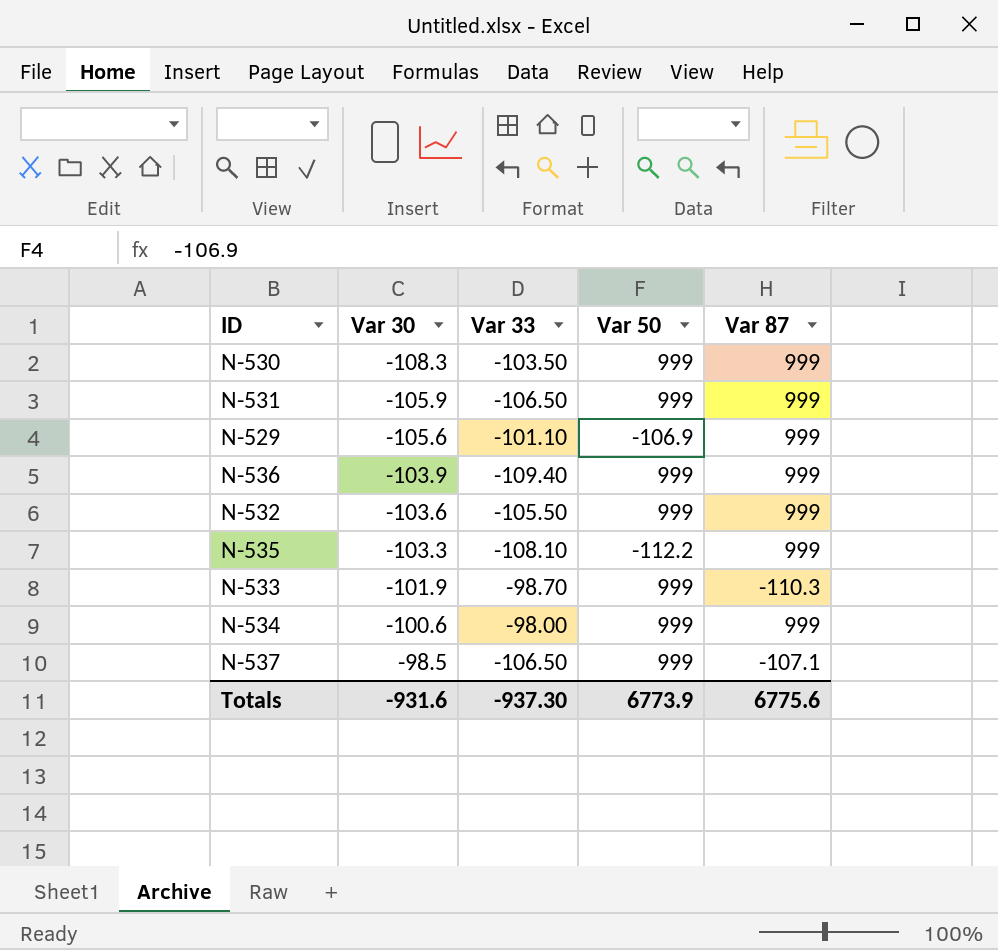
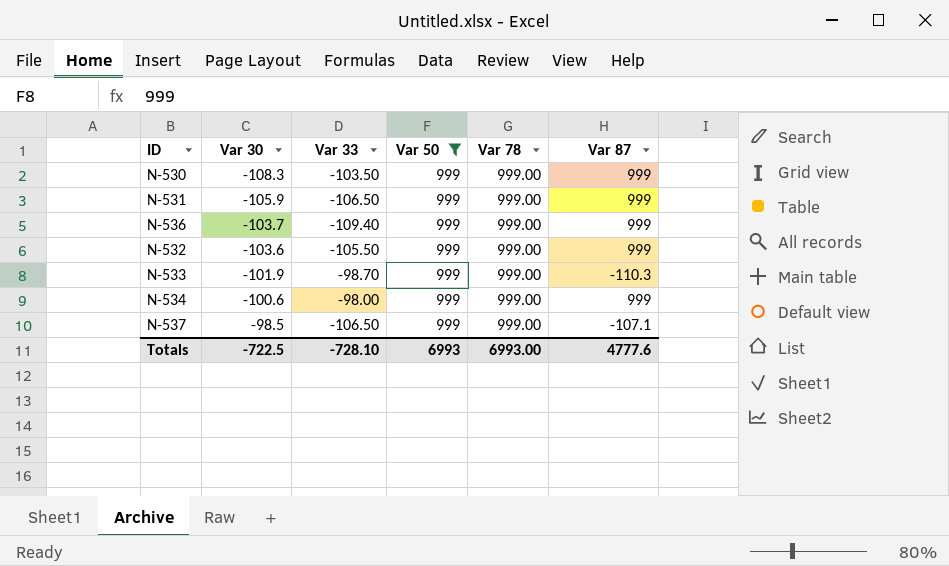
filter: none -> Var 50 = 999
column Var 78 | position: none -> 5
N-536 | Var 30: -103.9 -> -103.7
Totals | Var 30: -931.6 -> -722.5
Totals | Var 33: -937.30 -> -728.10
Totals | Var 50: 6773.9 -> 6993
Totals | Var 87: 6775.6 -> 4777.6

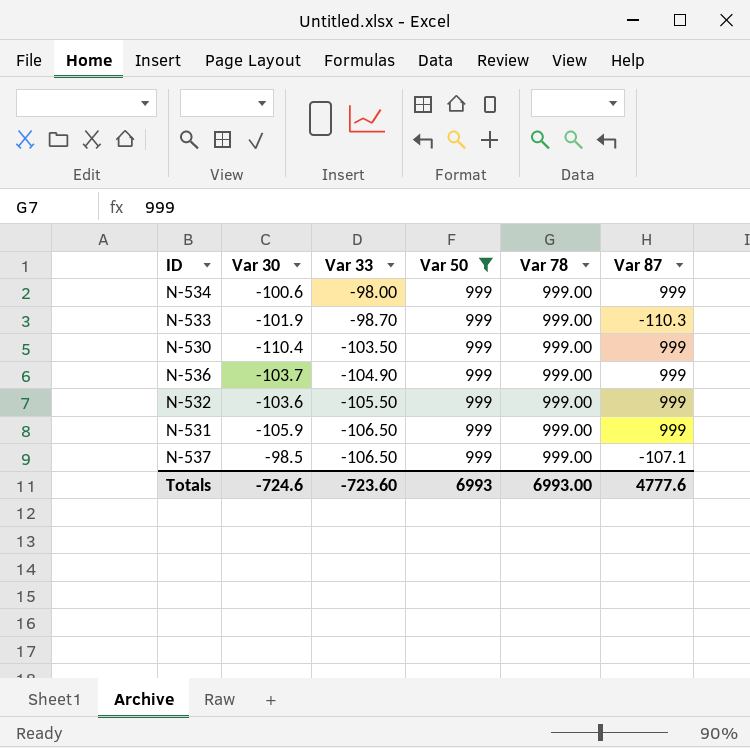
row order: Var 30 ascending -> Var 33 descending
N-530 | Var 30: -108.3 -> -110.4
N-536 | Var 33: -109.40 -> -104.90
Totals | Var 30: -722.5 -> -724.6
Totals | Var 33: -728.10 -> -723.60

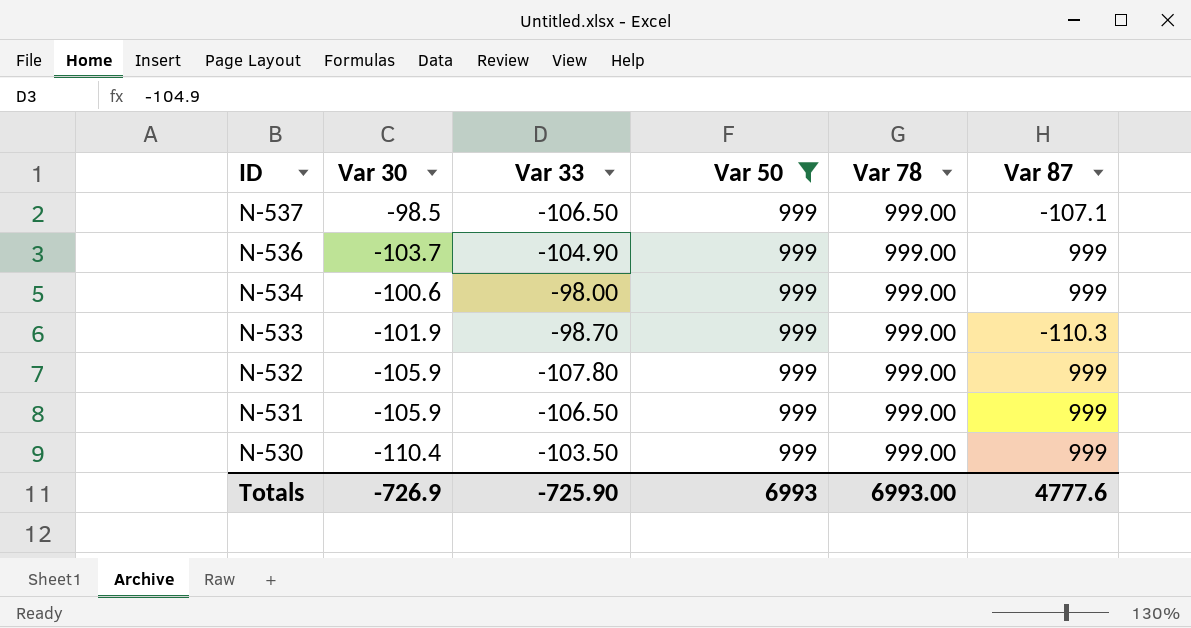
row order: Var 33 descending -> ID descending
N-532 | Var 30: -103.6 -> -105.9
N-532 | Var 33: -105.50 -> -107.80
Totals | Var 30: -724.6 -> -726.9
Totals | Var 33: -723.60 -> -725.90

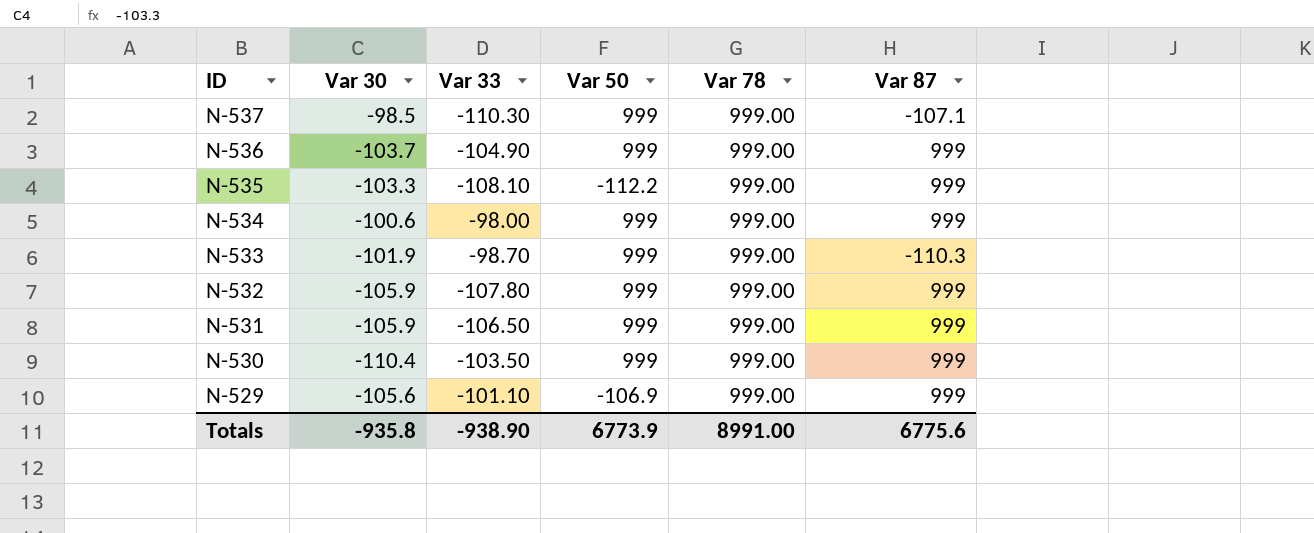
filter: Var 50 = 999 -> none
N-537 | Var 33: -106.50 -> -110.30
Totals | Var 30: -726.9 -> -935.8
Totals | Var 33: -725.90 -> -938.90
Totals | Var 50: 6993 -> 6773.9
Totals | Var 78: 6993.00 -> 8991.00
Totals | Var 87: 4777.6 -> 6775.6

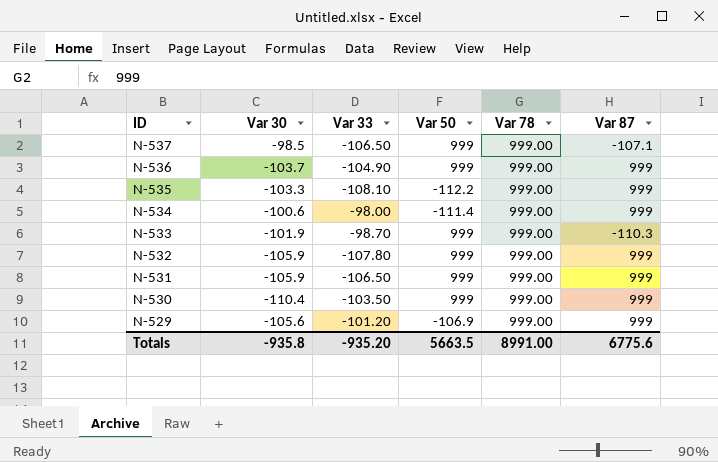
N-537 | Var 33: -110.30 -> -106.50
N-534 | Var 50: 999 -> -111.4
N-529 | Var 33: -101.10 -> -101.20
Totals | Var 33: -938.90 -> -935.20
Totals | Var 50: 6773.9 -> 5663.5

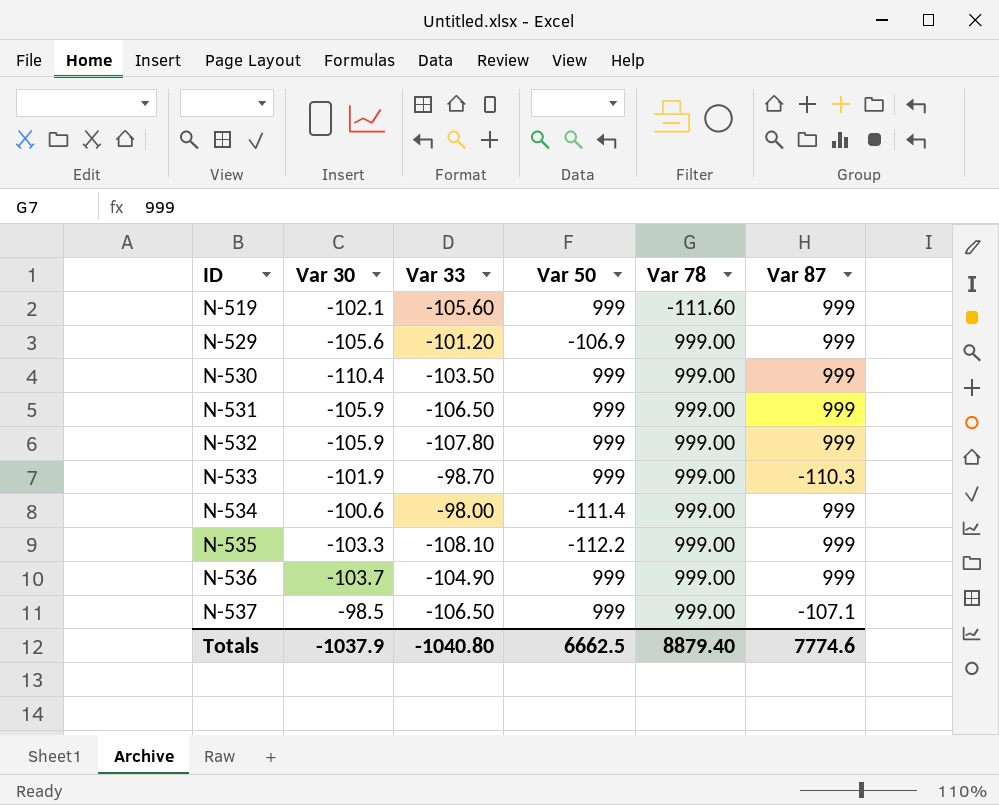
row order: ID descending -> ID ascending
row N-519: none -> -102.1 | -105.60 | 999 | -111.60 | 999
Totals | Var 30: -935.8 -> -1037.9
Totals | Var 33: -935.20 -> -1040.80
Totals | Var 50: 5663.5 -> 6662.5
Totals | Var 78: 8991.00 -> 8879.40
Totals | Var 87: 6775.6 -> 7774.6

